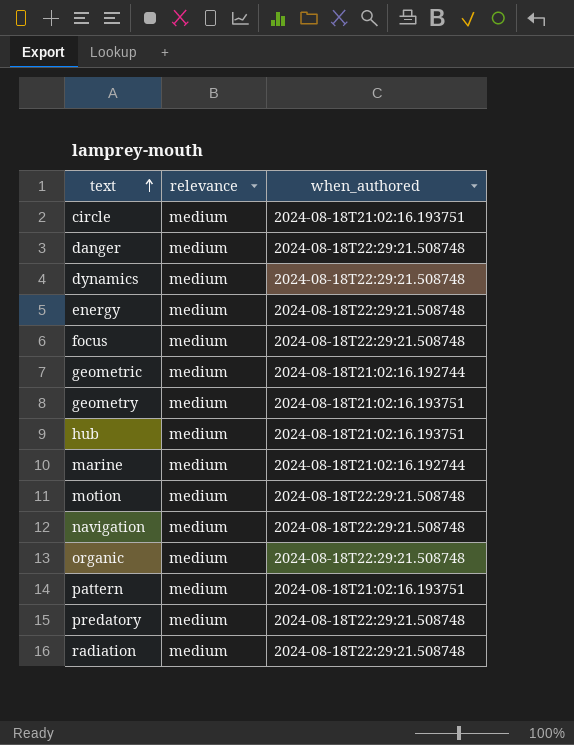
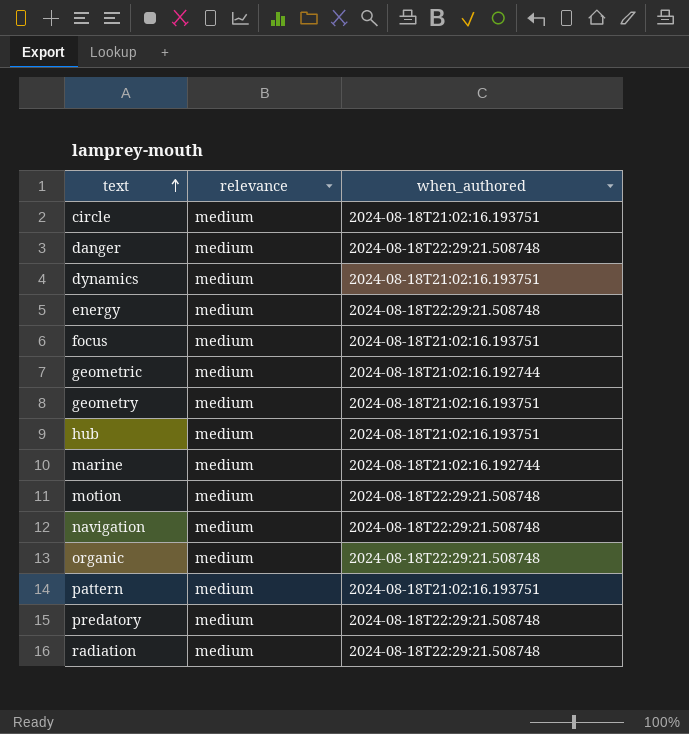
dynamics | when_authored: 2024-08-18T22:29:21.508748 -> 2024-08-18T21:02:16.193751
focus | when_authored: 2024-08-18T22:29:21.508748 -> 2024-08-18T21:02:16.193751

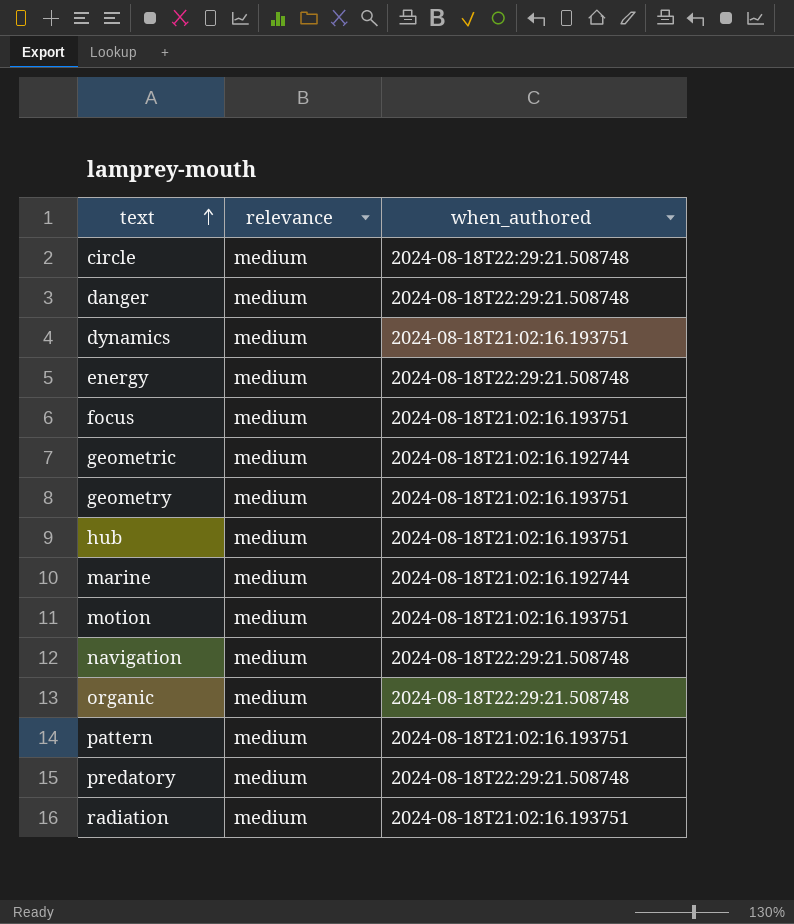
circle | when_authored: 2024-08-18T21:02:16.193751 -> 2024-08-18T22:29:21.508748
motion | when_authored: 2024-08-18T22:29:21.508748 -> 2024-08-18T21:02:16.193751
radiation | when_authored: 2024-08-18T22:29:21.508748 -> 2024-08-18T21:02:16.193751

